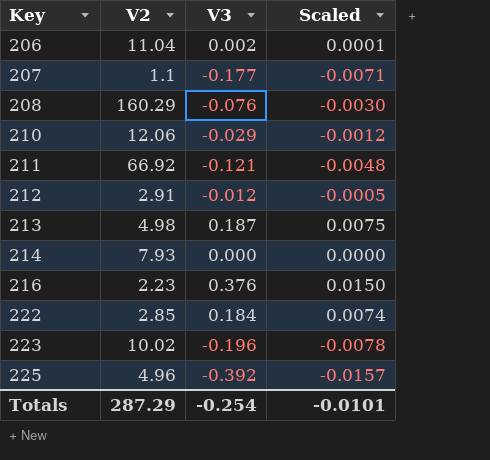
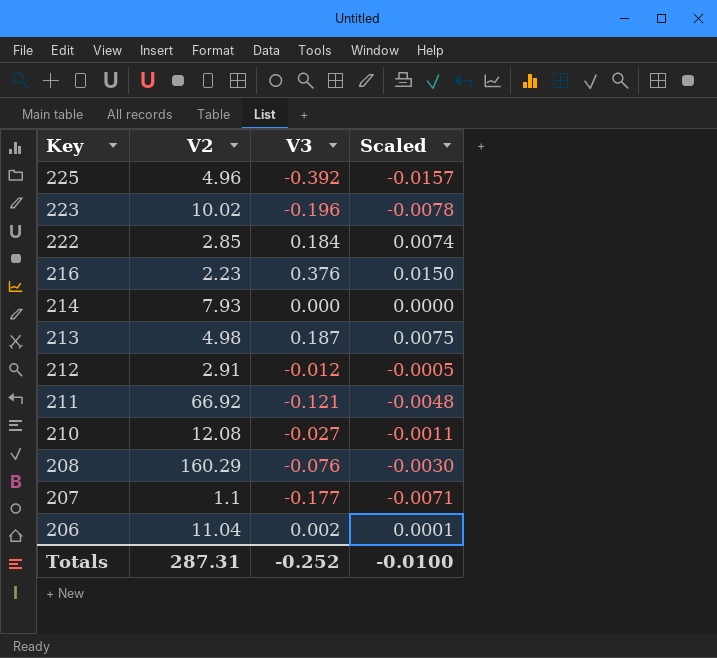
row order: Key ascending -> Key descending
210 | V2: 12.06 -> 12.08
210 | V3: -0.029 -> -0.027
210 | Scaled: -0.0012 -> -0.0011
Totals | V2: 287.29 -> 287.31
Totals | V3: -0.254 -> -0.252
Totals | Scaled: -0.0101 -> -0.0100

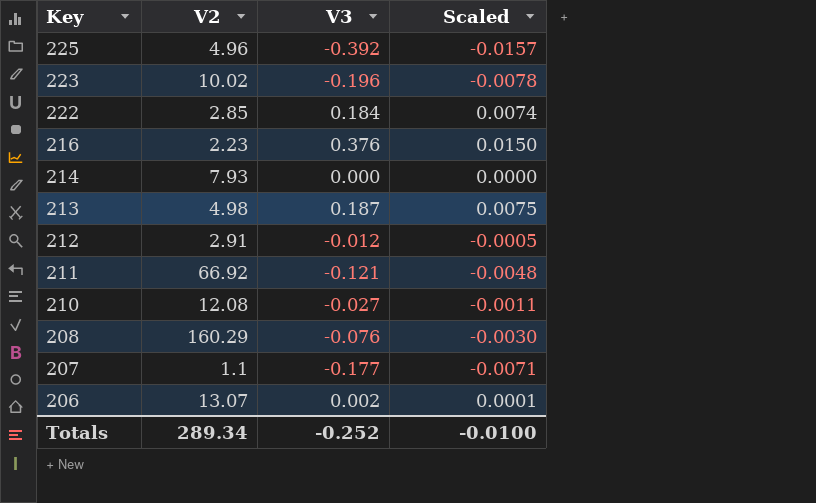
206 | V2: 11.04 -> 13.07
Totals | V2: 287.31 -> 289.34

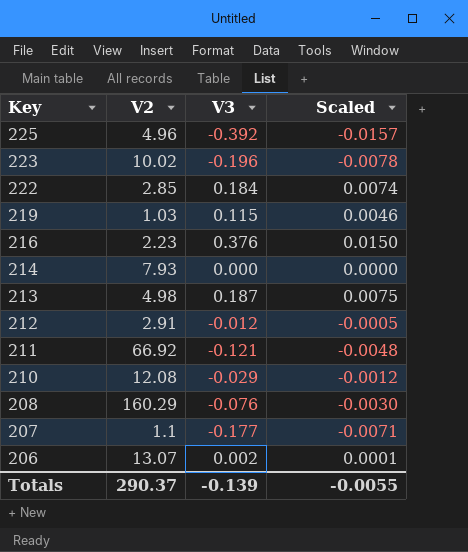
row 219: none -> 1.03 | 0.115 | 0.0046
210 | V3: -0.027 -> -0.029
210 | Scaled: -0.0011 -> -0.0012
Totals | V2: 289.34 -> 290.37
Totals | V3: -0.252 -> -0.139
Totals | Scaled: -0.0100 -> -0.0055

